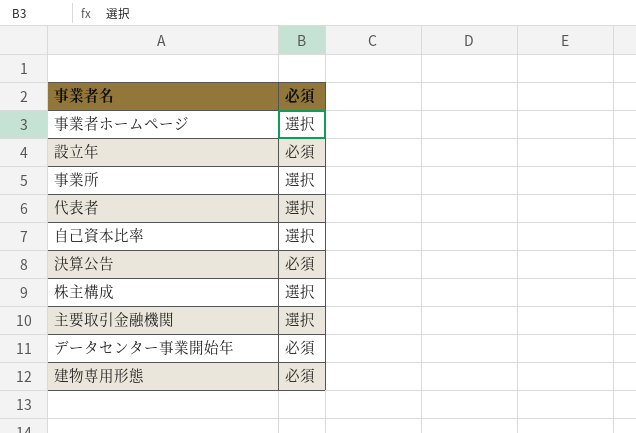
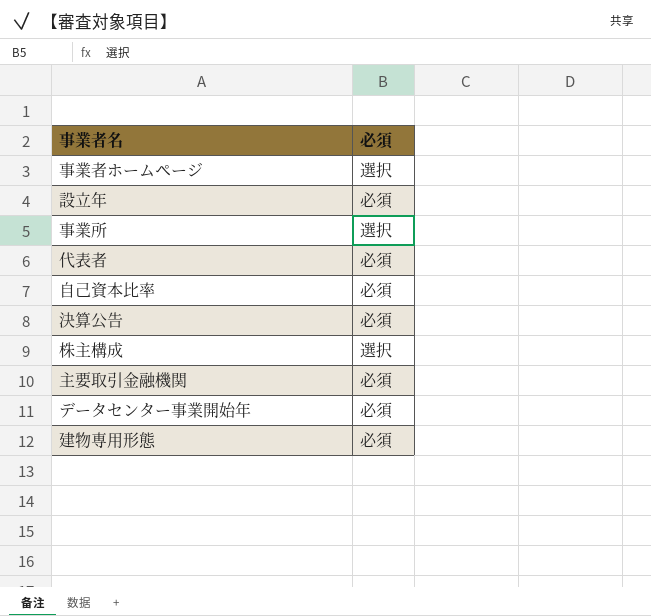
代表者 | 必須: 選択 -> 必須
自己資本比率 | 必須: 選択 -> 必須
主要取引金融機関 | 必須: 選択 -> 必須

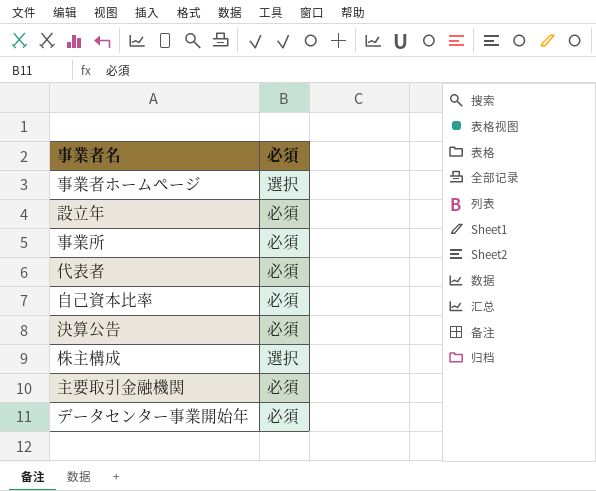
row 建物専用形態: 必須 -> none
事業所 | 必須: 選択 -> 必須

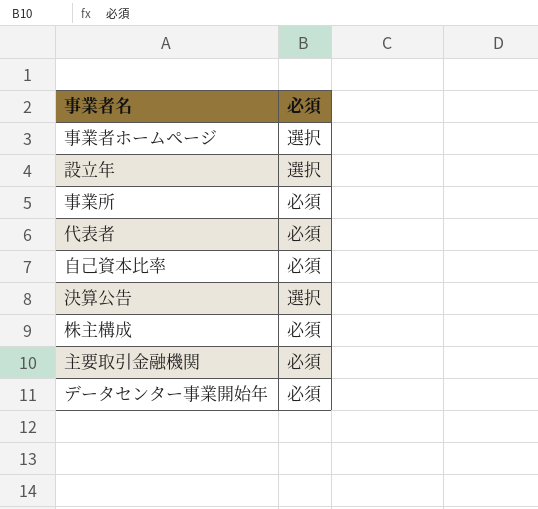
設立年 | 必須: 必須 -> 選択
決算公告 | 必須: 必須 -> 選択
株主構成 | 必須: 選択 -> 必須

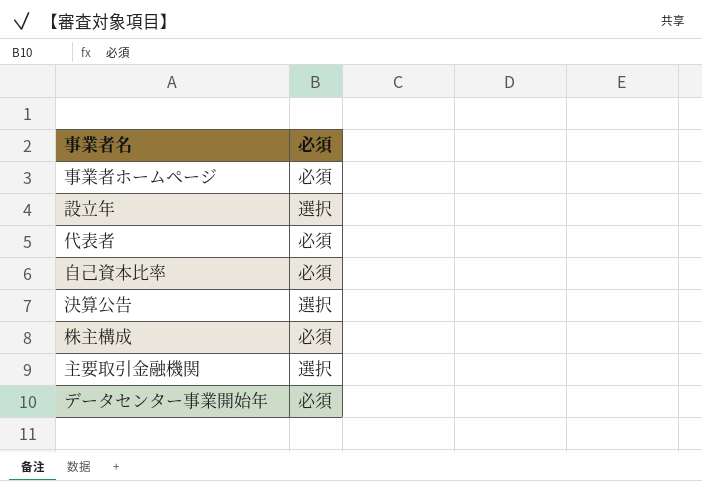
row 事業所: 必須 -> none
事業者ホームページ | 必須: 選択 -> 必須
主要取引金融機関 | 必須: 必須 -> 選択

